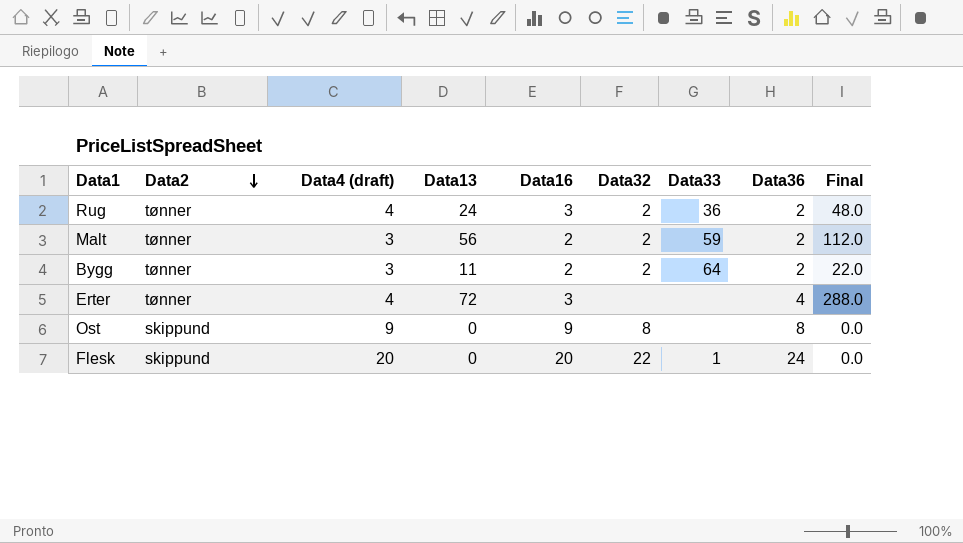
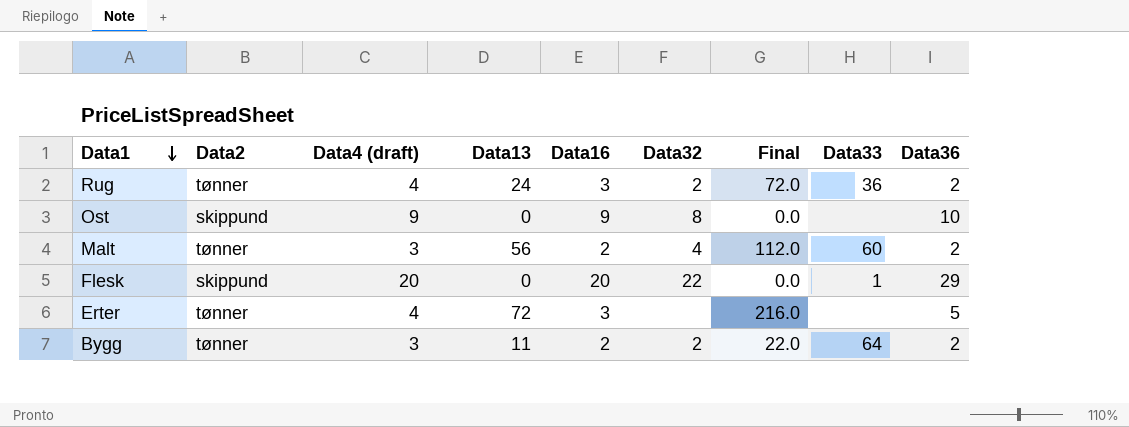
row order: Data2 descending -> Data1 descending
column Final | formula: [Data13] * [Data36] -> [Data13] * [Data16]
column Final | position: 9 -> 7
Ost | Data36: 8 -> 10
Malt | Data32: 2 -> 4
Malt | Data33: 59 -> 60
Flesk | Data36: 24 -> 29
Erter | Data36: 4 -> 5

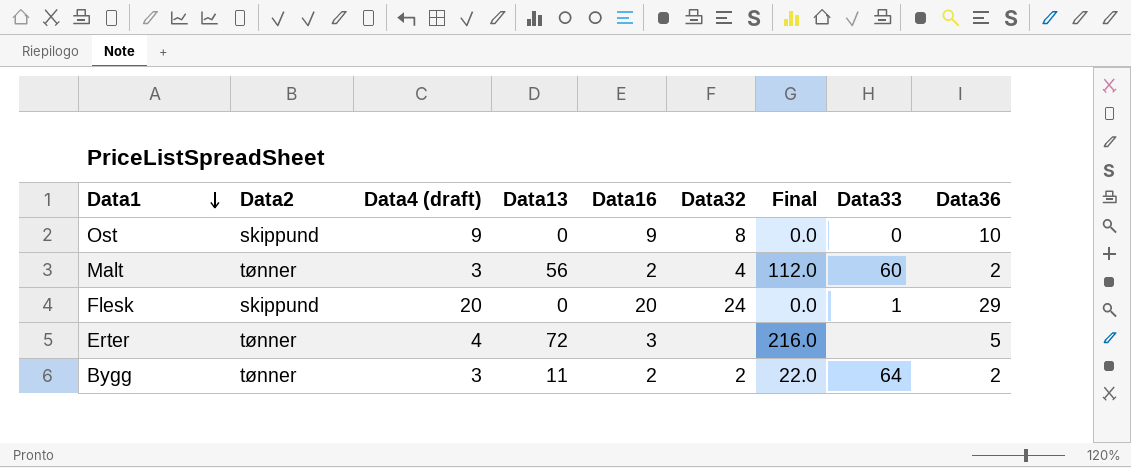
row Rug: tønner | 4 | 24 | 3 | 2 | 72.0 | 36 | 2 -> none
Ost | Data33: none -> 0
Flesk | Data32: 22 -> 24

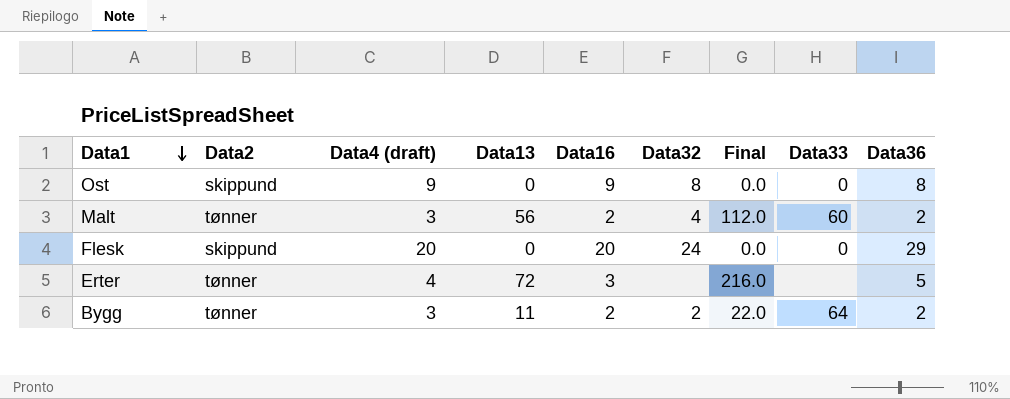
Ost | Data36: 10 -> 8
Flesk | Data33: 1 -> 0

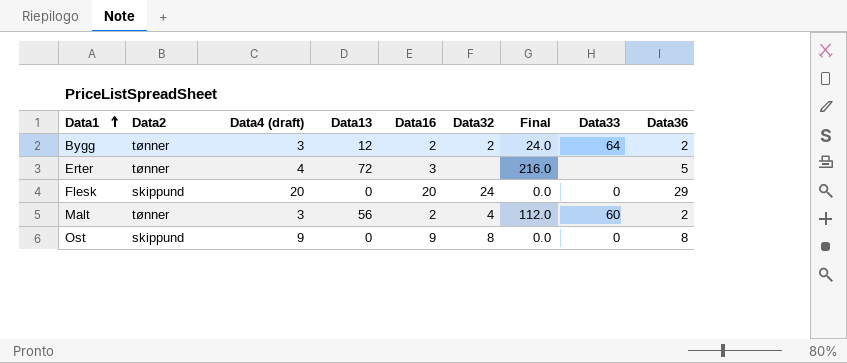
row order: Data1 descending -> Data1 ascending
Bygg | Data13: 11 -> 12
Bygg | Final: 22.0 -> 24.0

